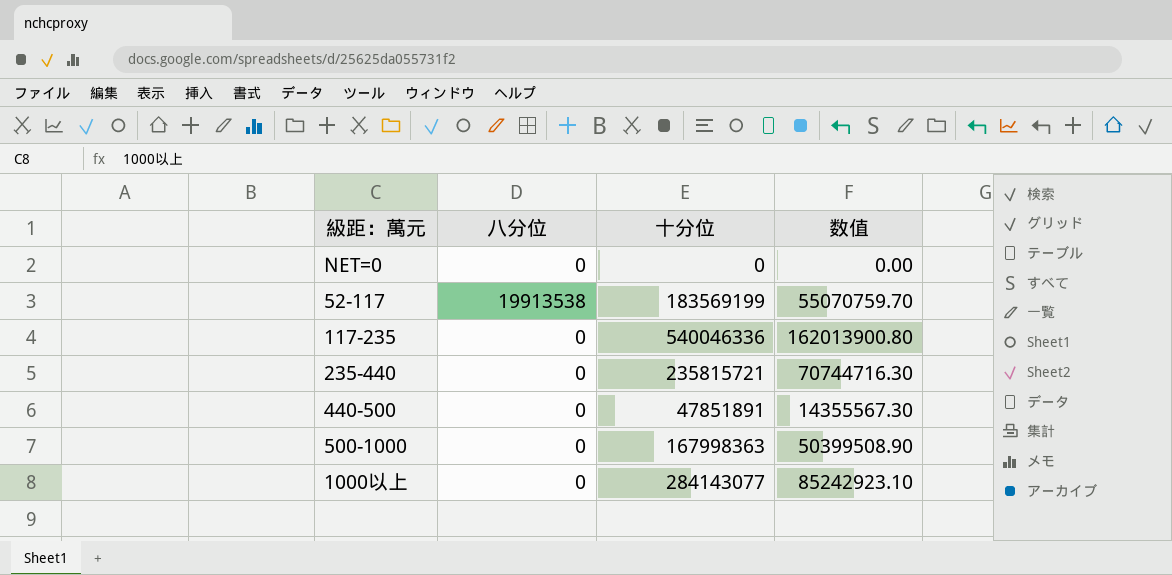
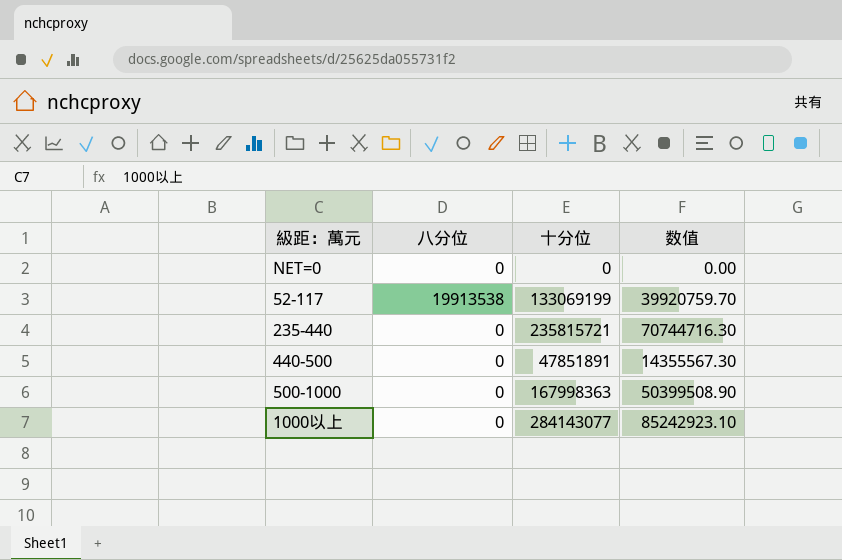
row 117-235: 0 | 540046336 | 162013900.80 -> none
52-117 | 十分位: 183569199 -> 133069199
52-117 | 数值: 55070759.70 -> 39920759.70

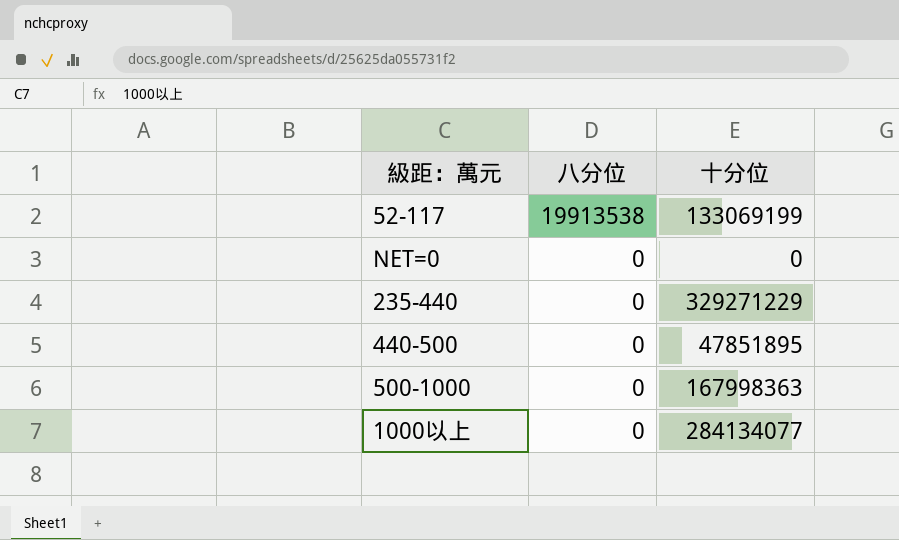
row order: none -> 八分位 descending
column 数值 | formula: [十分位] * 0.3 -> none
235-440 | 十分位: 235815721 -> 329271229
440-500 | 十分位: 47851891 -> 47851895
1000以上 | 十分位: 284143077 -> 284134077

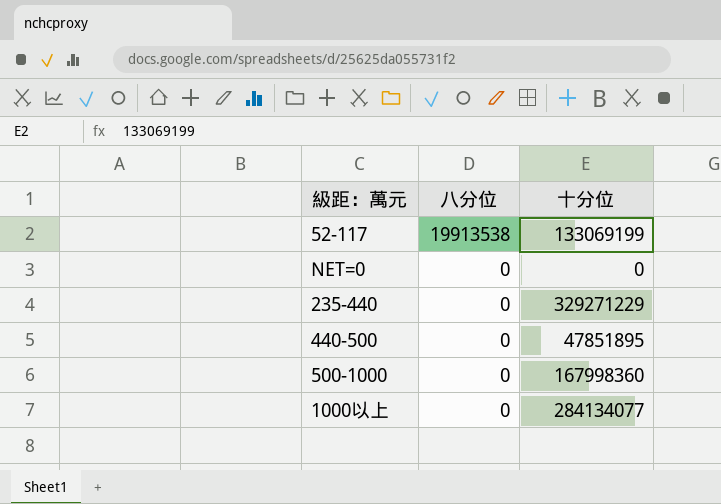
500-1000 | 十分位: 167998363 -> 167998360

